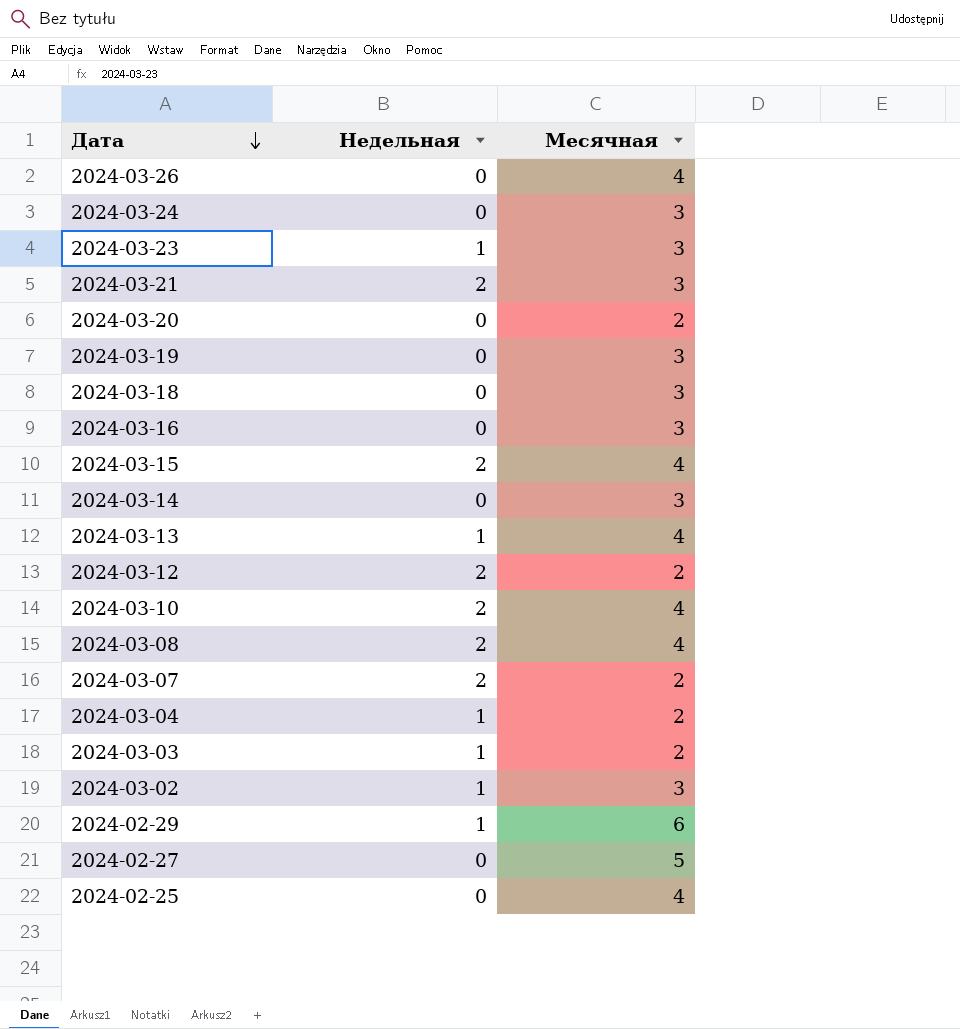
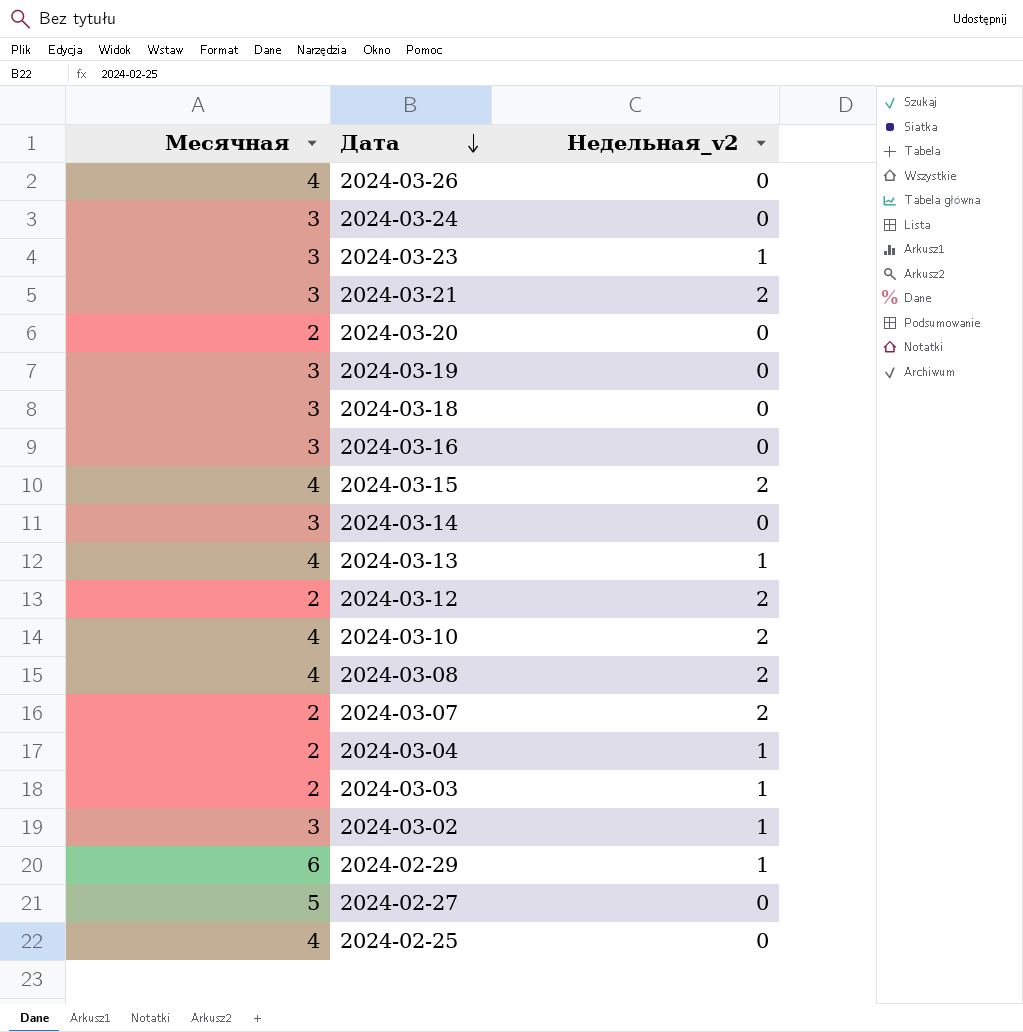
column Месячная | position: 3 -> 1
column name: Недельная -> Недельная_v2

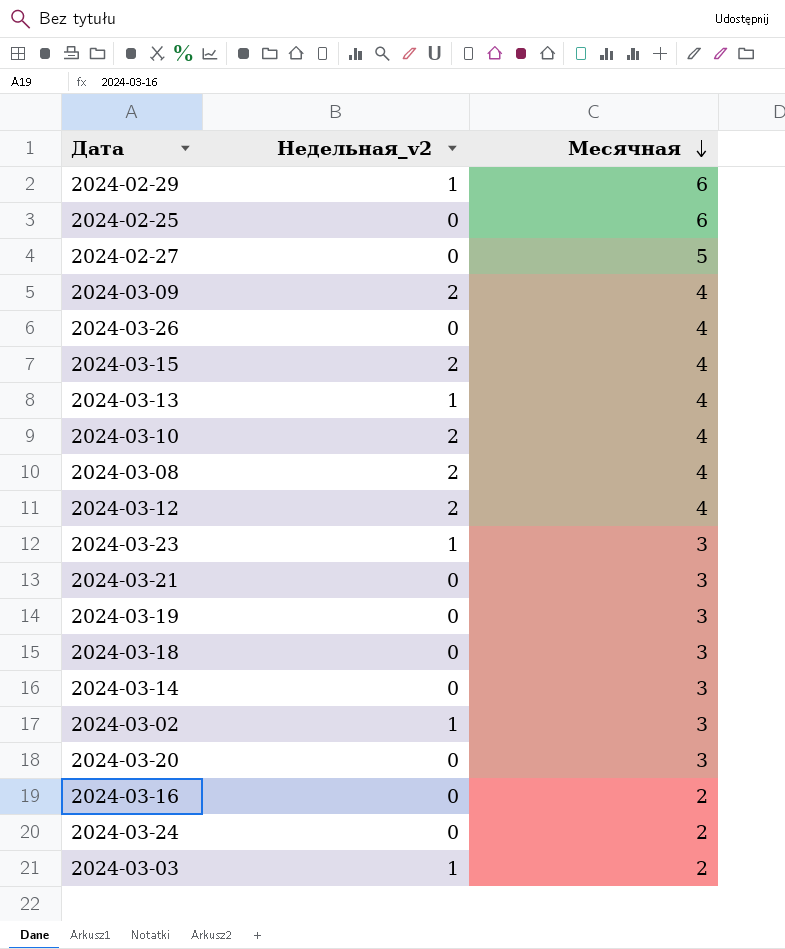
row order: Дата descending -> Месячная descending
column Месячная | position: 1 -> 3
row 2024-03-07: 2 | 2 -> none
row 2024-03-04: 2 | 1 -> none
2024-02-25 | Месячная: 4 -> 6
row 2024-03-09: none -> 2 | 4
2024-03-12 | Месячная: 2 -> 4
2024-03-21 | Недельная_v2: 2 -> 0
2024-03-20 | Месячная: 2 -> 3
2024-03-16 | Месячная: 3 -> 2
2024-03-24 | Месячная: 3 -> 2

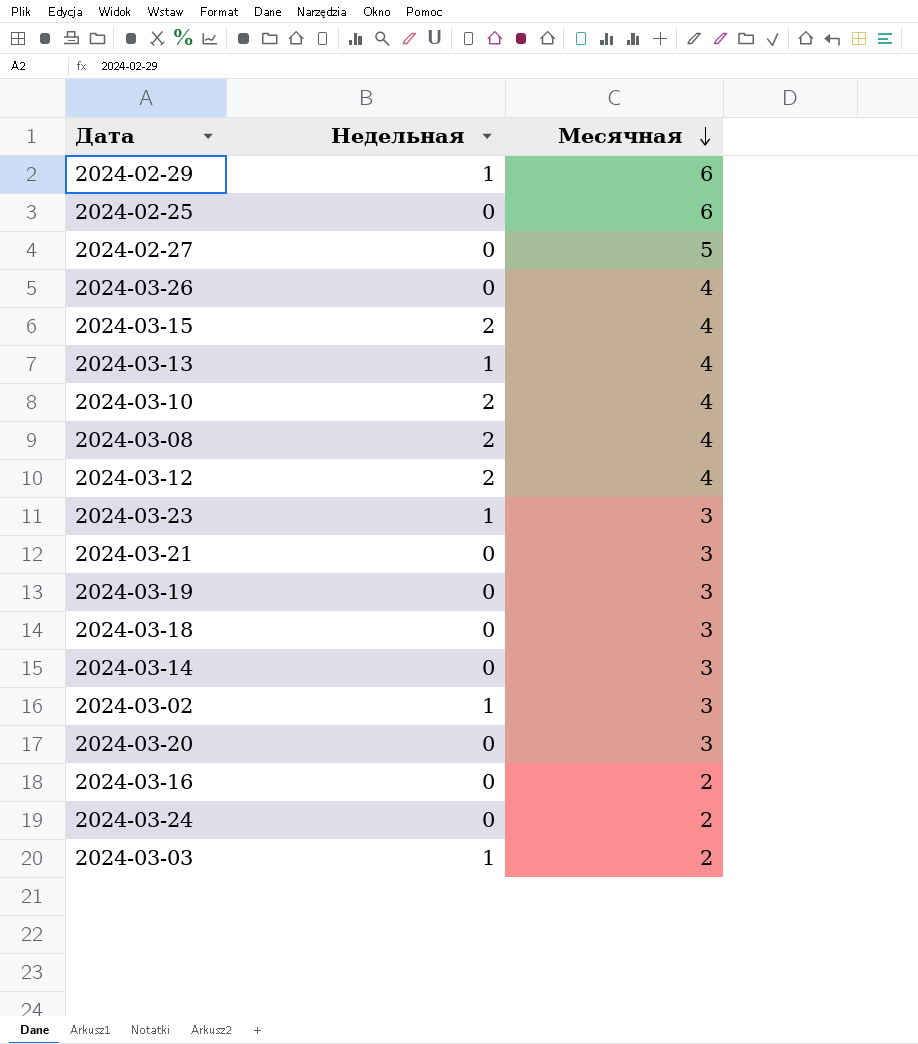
column name: Недельная_v2 -> Недельная
row 2024-03-09: 2 | 4 -> none

